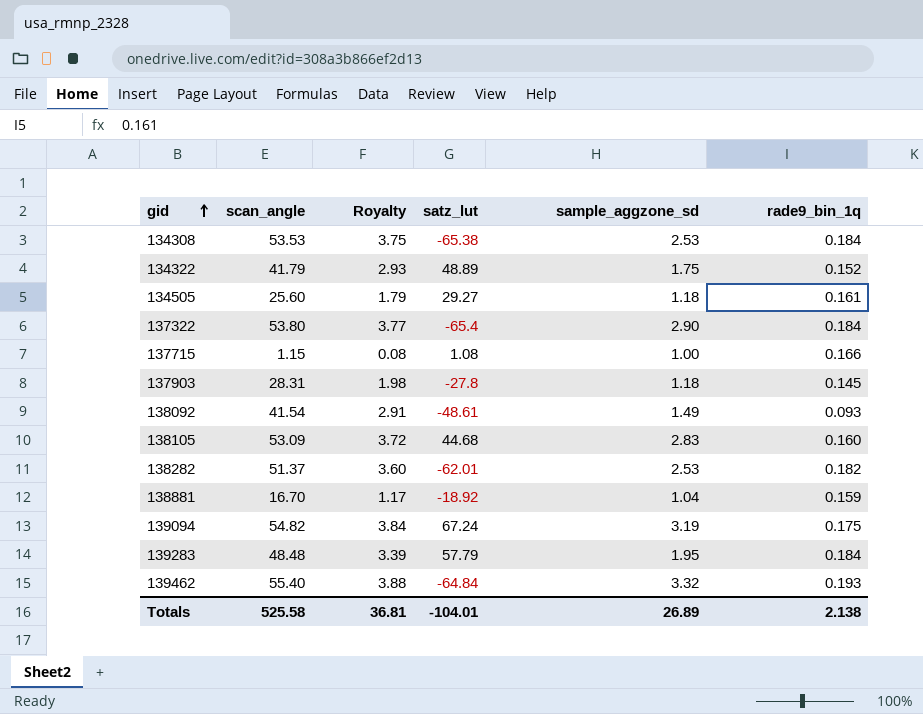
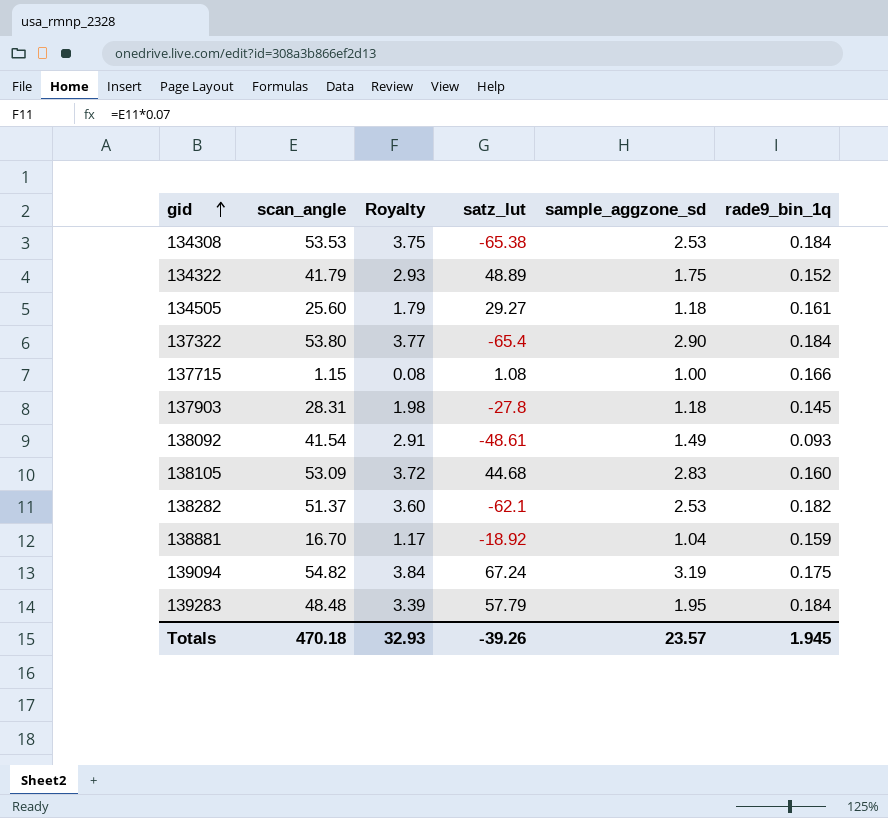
row 139462: 55.40 | 3.88 | -64.84 | 3.32 | 0.193 -> none
138282 | satz_lut: -62.01 -> -62.1
Totals | scan_angle: 525.58 -> 470.18
Totals | Royalty: 36.81 -> 32.93
Totals | satz_lut: -104.01 -> -39.26
Totals | sample_aggzone_sd: 26.89 -> 23.57
Totals | rade9_bin_1q: 2.138 -> 1.945

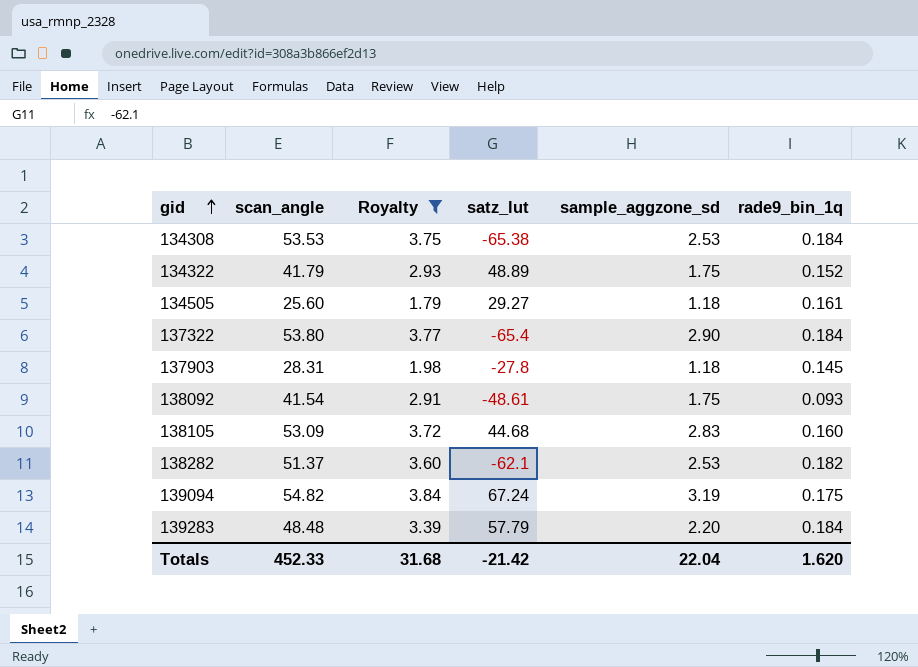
filter: none -> Royalty >= 1.79
138092 | sample_aggzone_sd: 1.49 -> 1.75
139283 | sample_aggzone_sd: 1.95 -> 2.20
Totals | scan_angle: 470.18 -> 452.33
Totals | Royalty: 32.93 -> 31.68
Totals | satz_lut: -39.26 -> -21.42
Totals | sample_aggzone_sd: 23.57 -> 22.04
Totals | rade9_bin_1q: 1.945 -> 1.620

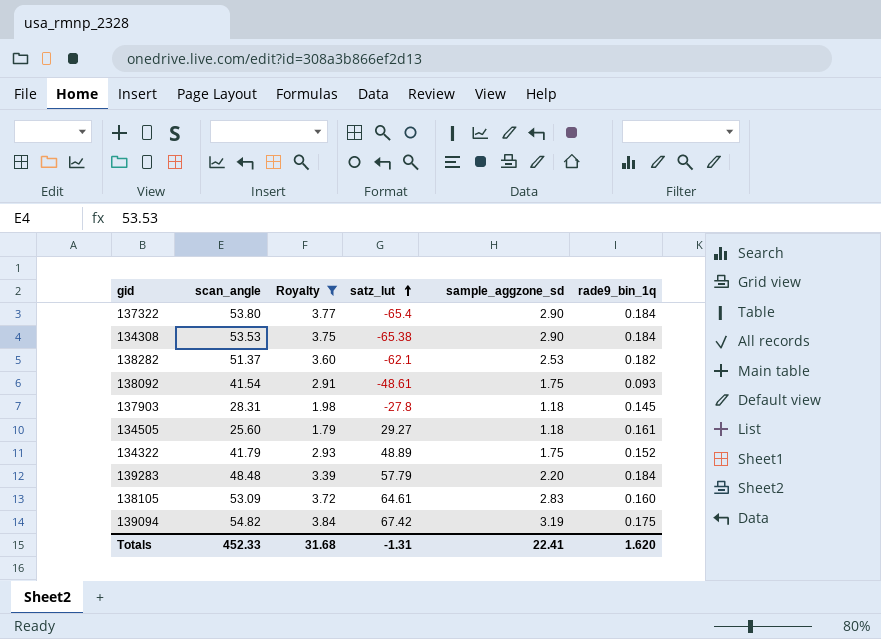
row order: gid ascending -> satz_lut ascending
134308 | sample_aggzone_sd: 2.53 -> 2.90
138105 | satz_lut: 44.68 -> 64.61
139094 | satz_lut: 67.24 -> 67.42
Totals | satz_lut: -21.42 -> -1.31
Totals | sample_aggzone_sd: 22.04 -> 22.41

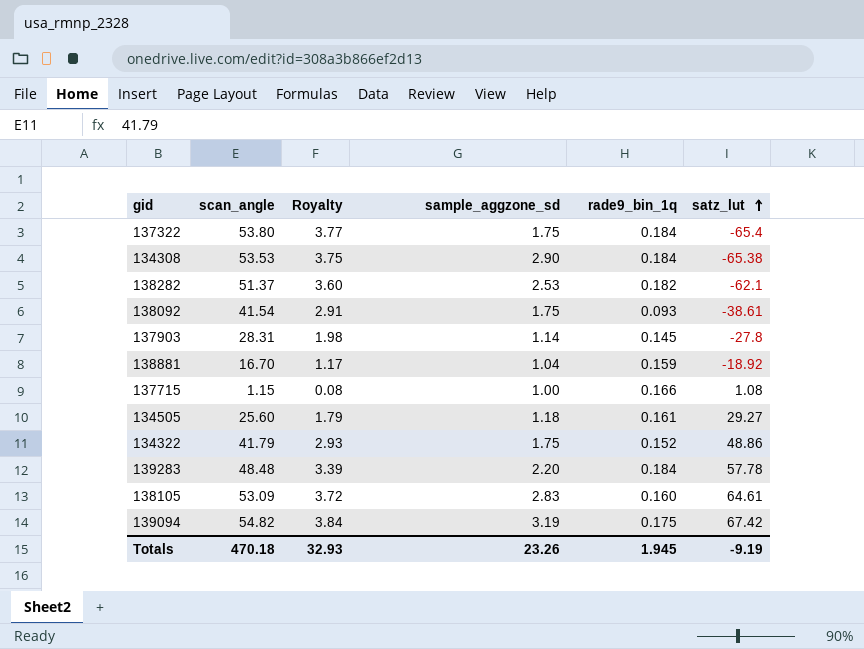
filter: Royalty >= 1.79 -> none
column satz_lut | position: 4 -> 6
137322 | sample_aggzone_sd: 2.90 -> 1.75
138092 | satz_lut: -48.61 -> -38.61
137903 | sample_aggzone_sd: 1.18 -> 1.14
134322 | satz_lut: 48.89 -> 48.86
139283 | satz_lut: 57.79 -> 57.78
Totals | scan_angle: 452.33 -> 470.18
Totals | Royalty: 31.68 -> 32.93
Totals | sample_aggzone_sd: 22.41 -> 23.26
Totals | rade9_bin_1q: 1.620 -> 1.945
Totals | satz_lut: -1.31 -> -9.19

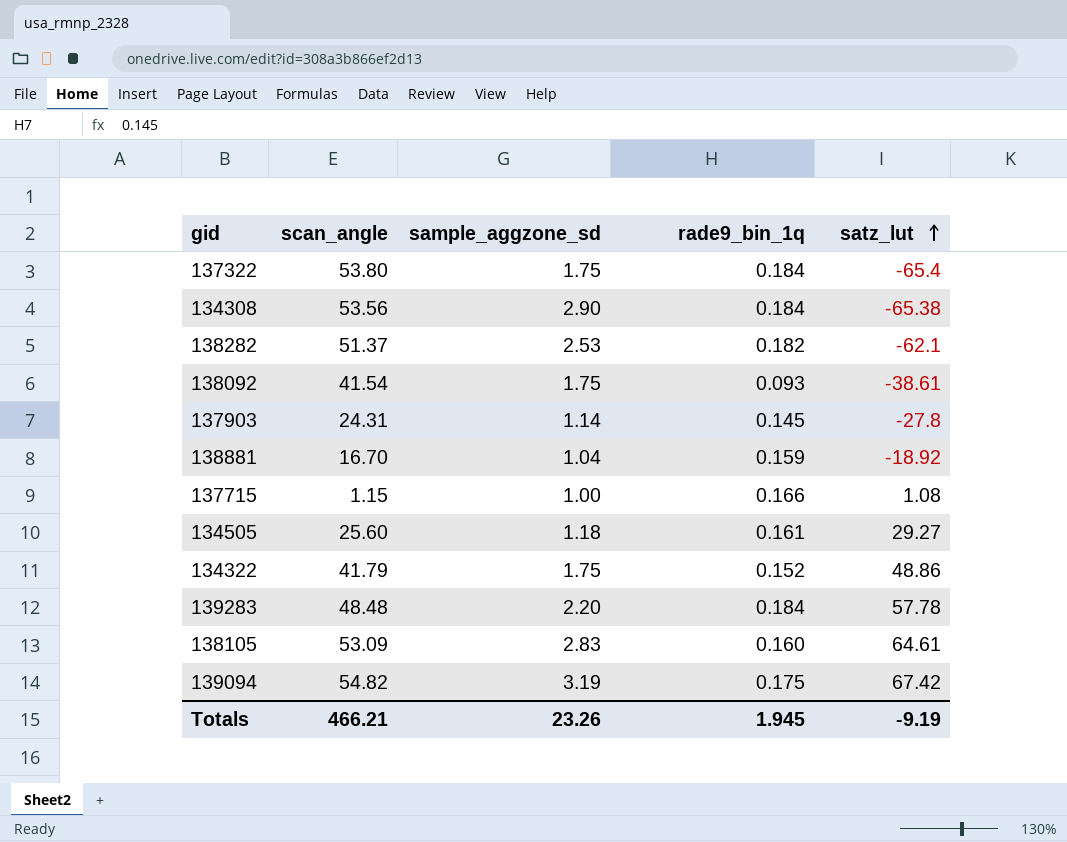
column Royalty | formula: [scan_angle] * 0.07 -> none
134308 | scan_angle: 53.53 -> 53.56
137903 | scan_angle: 28.31 -> 24.31
Totals | scan_angle: 470.18 -> 466.21

